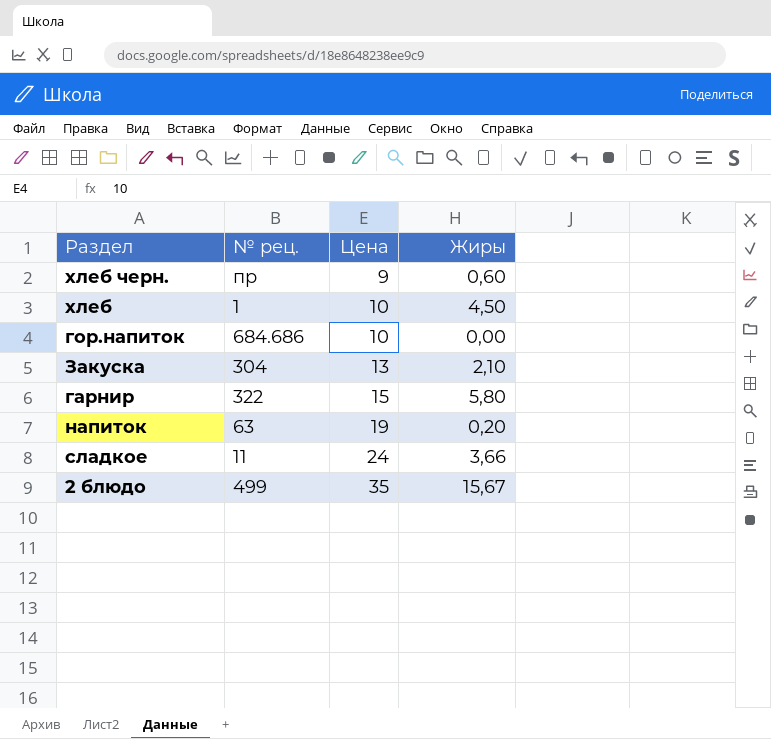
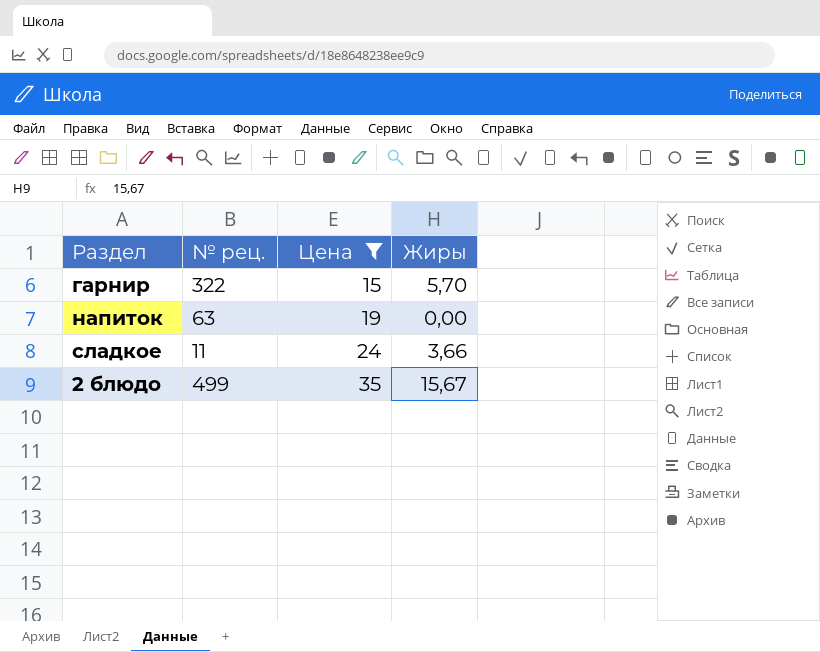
filter: none -> Цена >= 15
гарнир | Жиры: 5,80 -> 5,70
напиток | Жиры: 0,20 -> 0,00

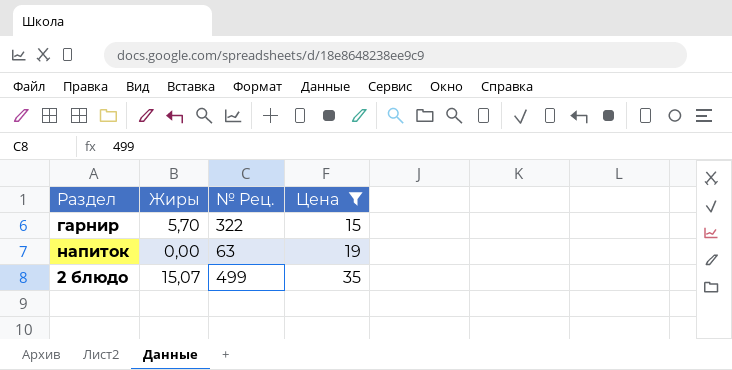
column Жиры | position: 4 -> 2
column name: № рец. -> № Рец.
row сладкое: 11 | 24 | 3,66 -> none
2 блюдо | Жиры: 15,67 -> 15,07

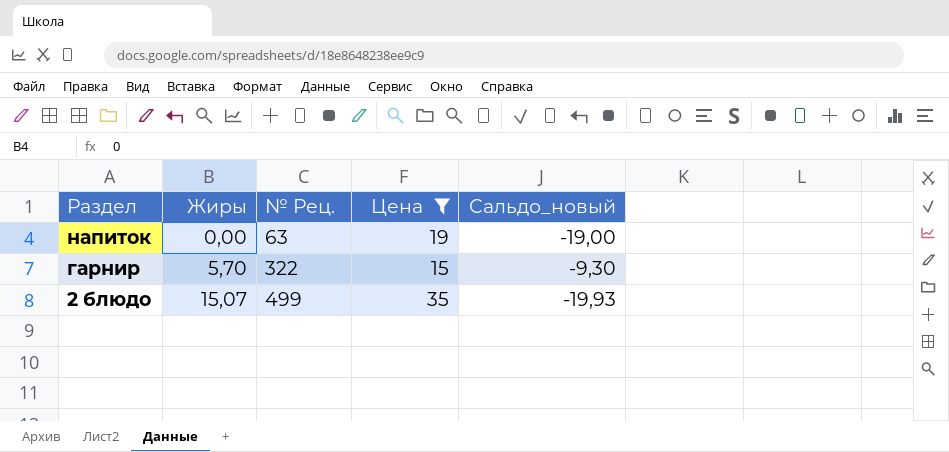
row order: Цена ascending -> Раздел descending
column Сальдо_новый | formula: none -> [Жиры] - [Цена]

